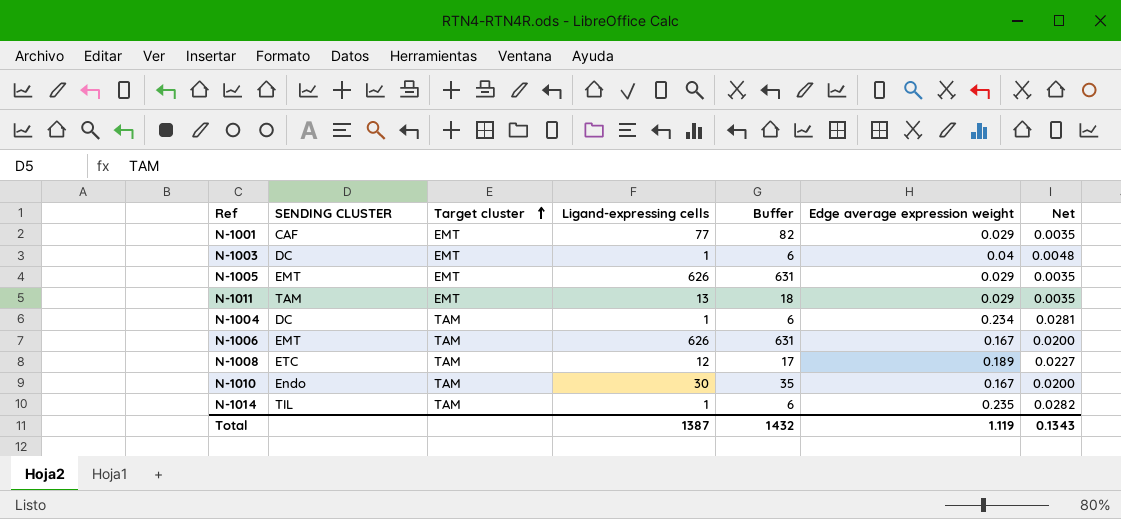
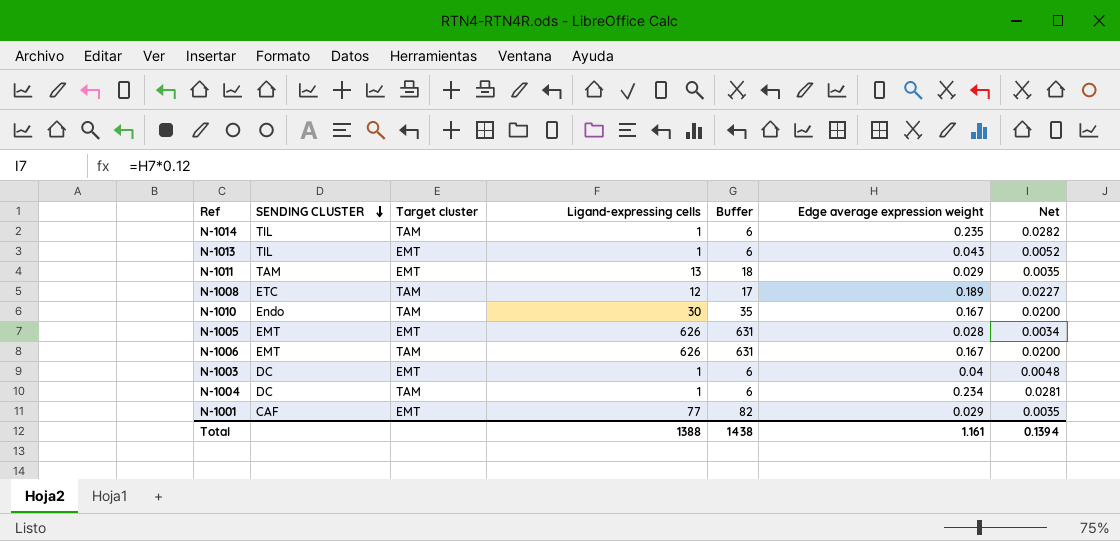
row order: Target cluster ascending -> SENDING CLUSTER descending
row N-1013: none -> TIL | EMT | 1 | 6 | 0.043 | 0.0052
N-1005 | Edge average expression weight: 0.029 -> 0.028
N-1005 | Net: 0.0035 -> 0.0034
Total | Ligand-expressing cells: 1387 -> 1388
Total | Buffer: 1432 -> 1438
Total | Edge average expression weight: 1.119 -> 1.161
Total | Net: 0.1343 -> 0.1394

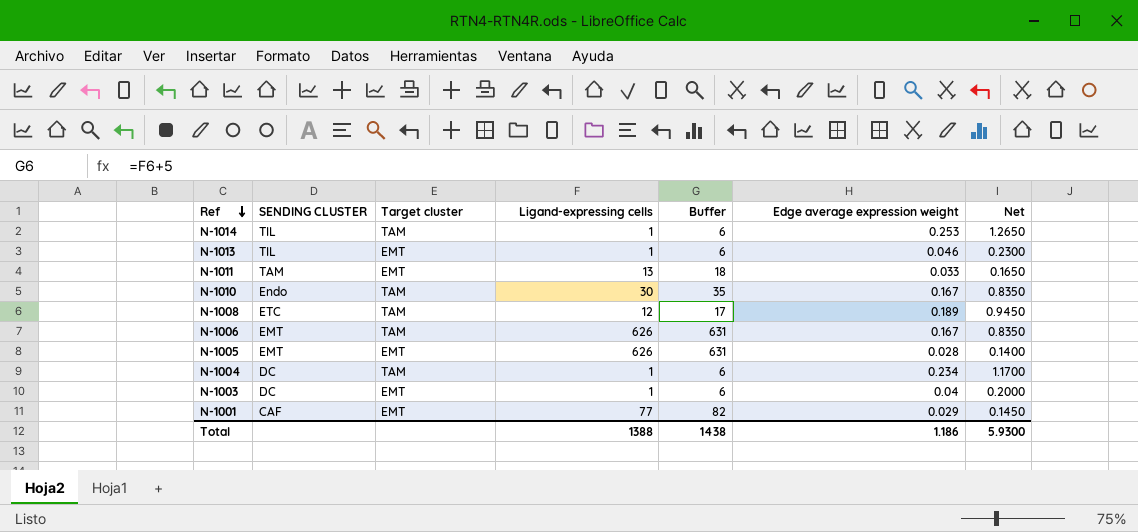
row order: SENDING CLUSTER descending -> Ref descending
column Net | formula: [Edge average expression weight] * 0.12 -> [Edge average expression weight] * 5
N-1014 | Edge average expression weight: 0.235 -> 0.253
N-1013 | Edge average expression weight: 0.043 -> 0.046
N-1011 | Edge average expression weight: 0.029 -> 0.033
Total | Edge average expression weight: 1.161 -> 1.186
Total | Net: 0.1394 -> 5.9300

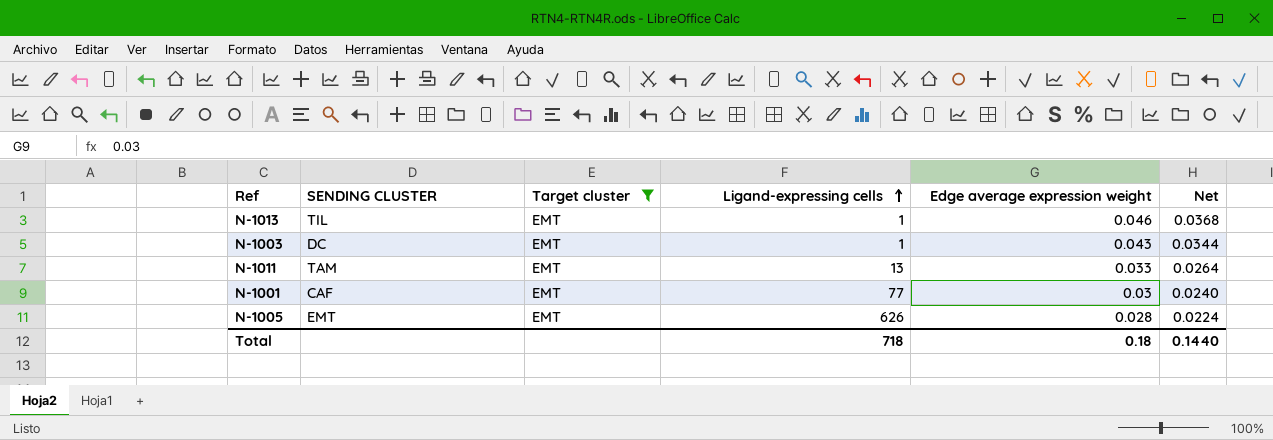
filter: none -> Target cluster = EMT
row order: Ref descending -> Ligand-expressing cells ascending
column Buffer | formula: [Ligand-expressing cells] + 5 -> none
column Net | formula: [Edge average expression weight] * 5 -> [Edge average expression weight] * 0.8
N-1003 | Edge average expression weight: 0.04 -> 0.043
N-1001 | Edge average expression weight: 0.029 -> 0.03
Total | Ligand-expressing cells: 1388 -> 718
Total | Edge average expression weight: 1.186 -> 0.18
Total | Net: 5.9300 -> 0.1440

